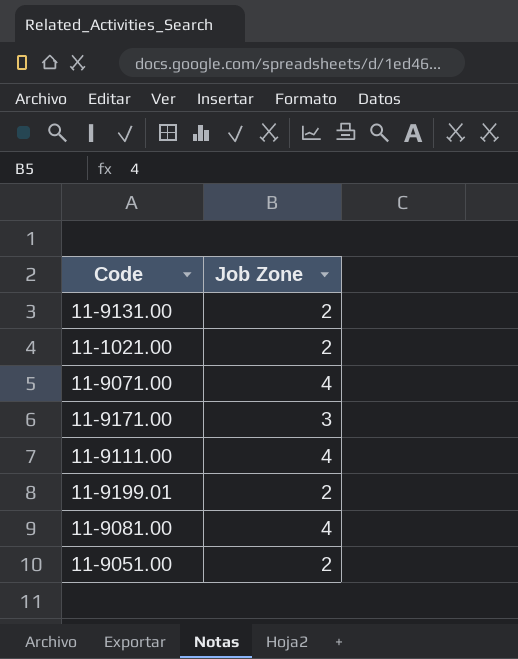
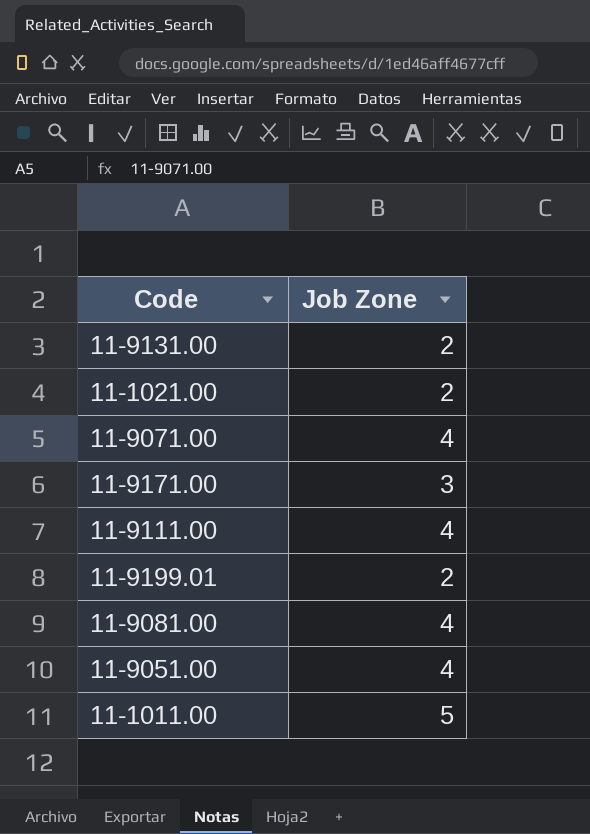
11-9051.00 | Job Zone: 2 -> 4
row 11-1011.00: none -> 5

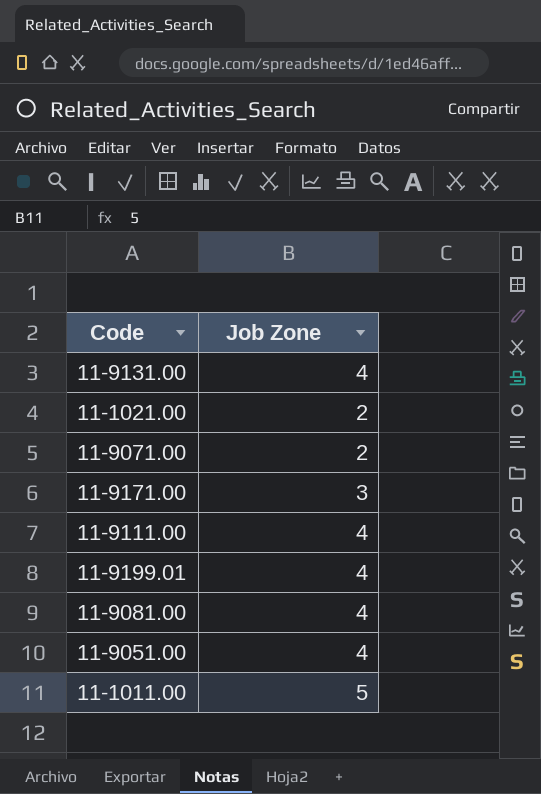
11-9131.00 | Job Zone: 2 -> 4
11-9071.00 | Job Zone: 4 -> 2
11-9199.01 | Job Zone: 2 -> 4

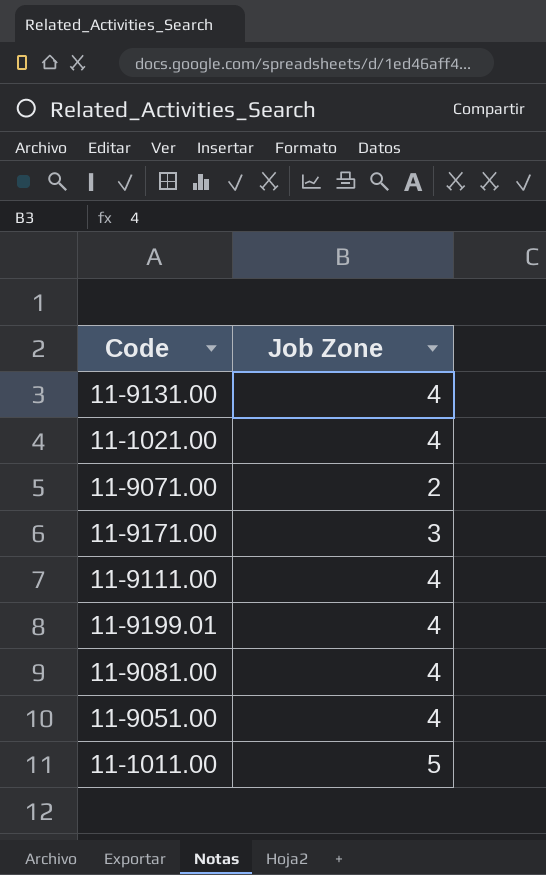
11-1021.00 | Job Zone: 2 -> 4

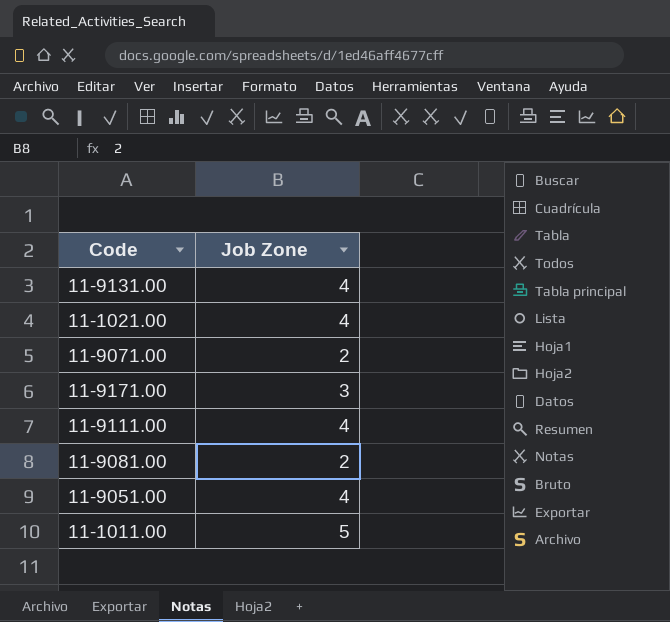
row 11-9199.01: 4 -> none
11-9081.00 | Job Zone: 4 -> 2

